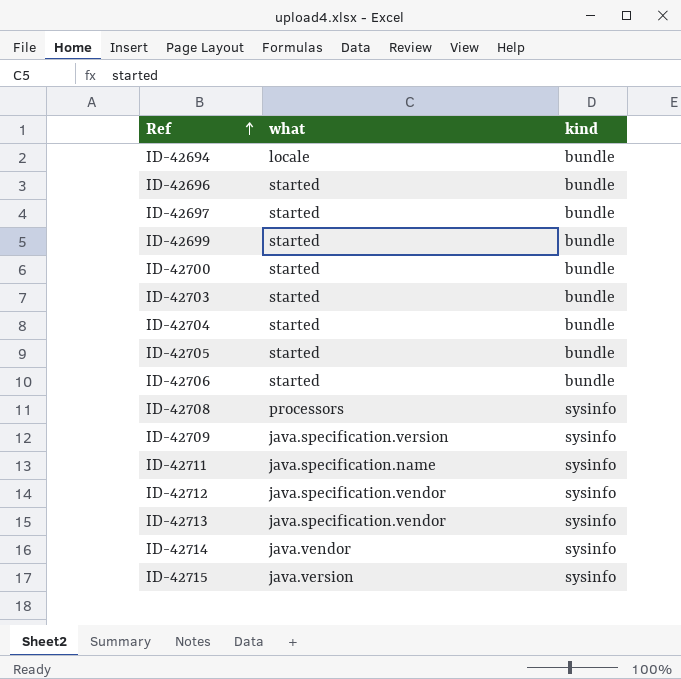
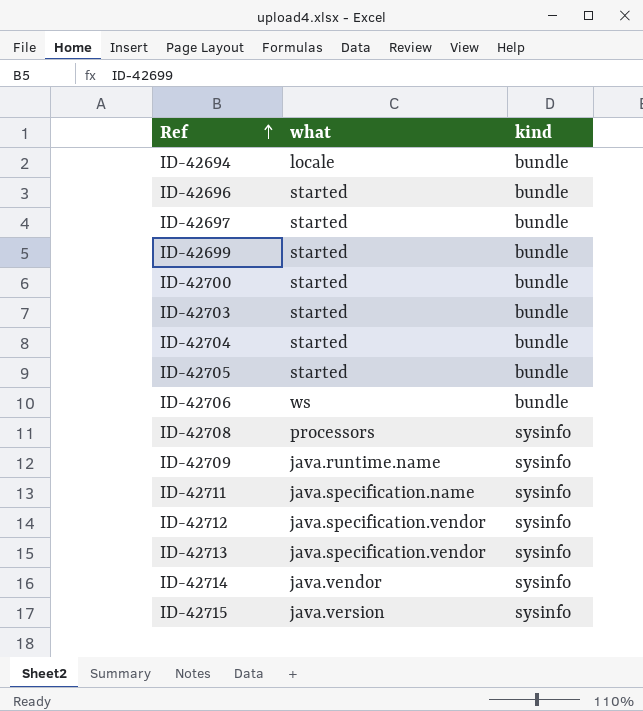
ID-42706 | what: started -> ws
ID-42709 | what: java.specification.version -> java.runtime.name

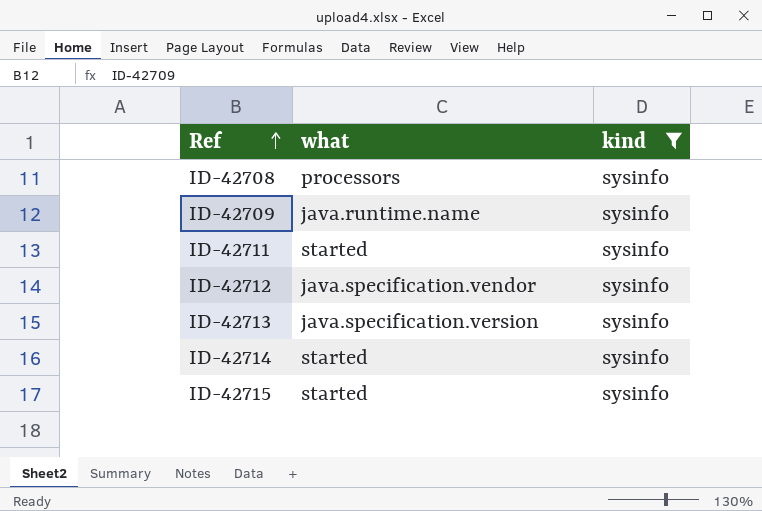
filter: none -> kind = sysinfo
ID-42711 | what: java.specification.name -> started
ID-42713 | what: java.specification.vendor -> java.specification.version
ID-42714 | what: java.vendor -> started
ID-42715 | what: java.version -> started

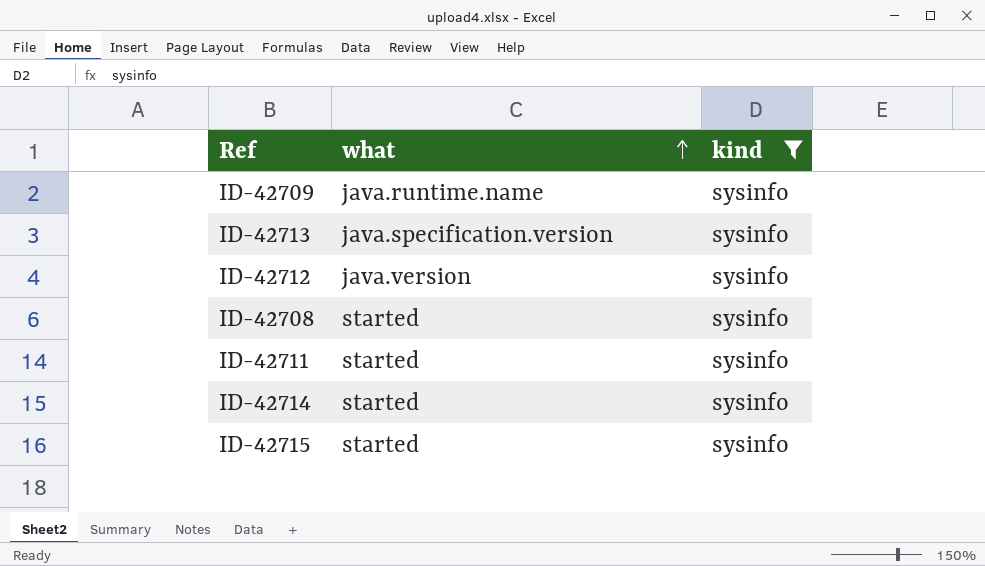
row order: Ref ascending -> what ascending
ID-42712 | what: java.specification.vendor -> java.version
ID-42708 | what: processors -> started

